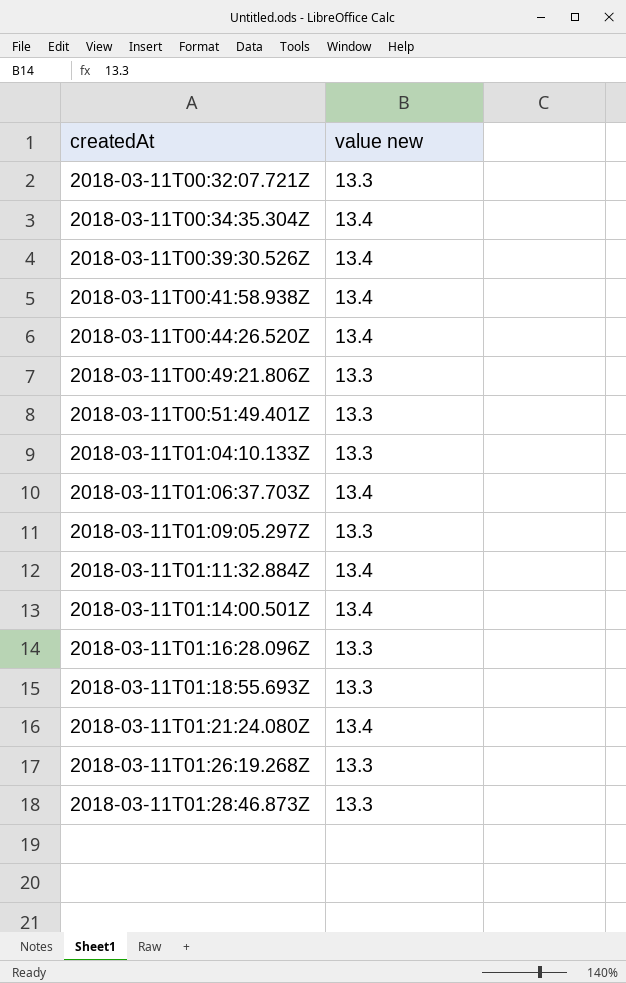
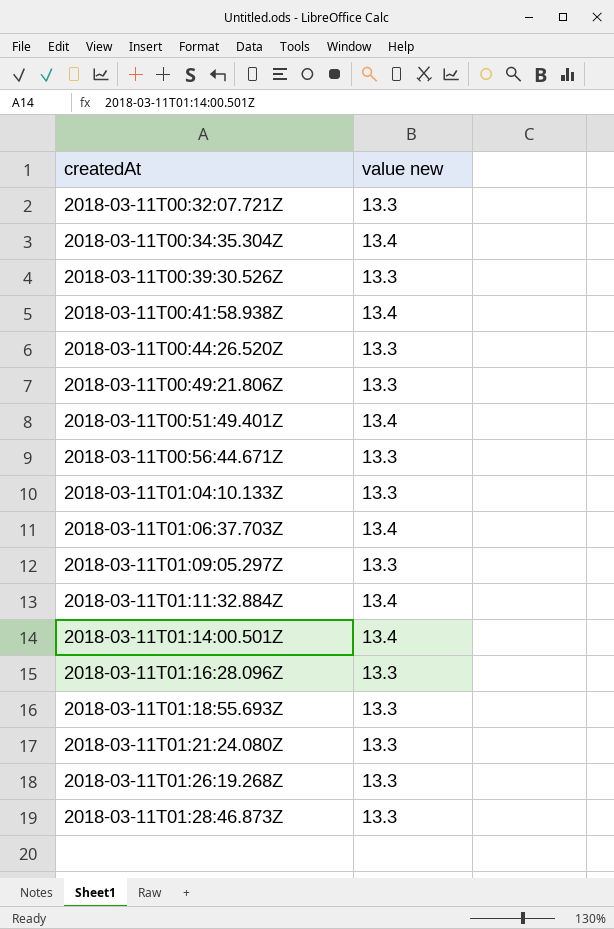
2018-03-11T00:39:30.526Z | value new: 13.4 -> 13.3
2018-03-11T00:44:26.520Z | value new: 13.4 -> 13.3
2018-03-11T00:51:49.401Z | value new: 13.3 -> 13.4
row 2018-03-11T00:56:44.671Z: none -> 13.3
2018-03-11T01:21:24.080Z | value new: 13.4 -> 13.3

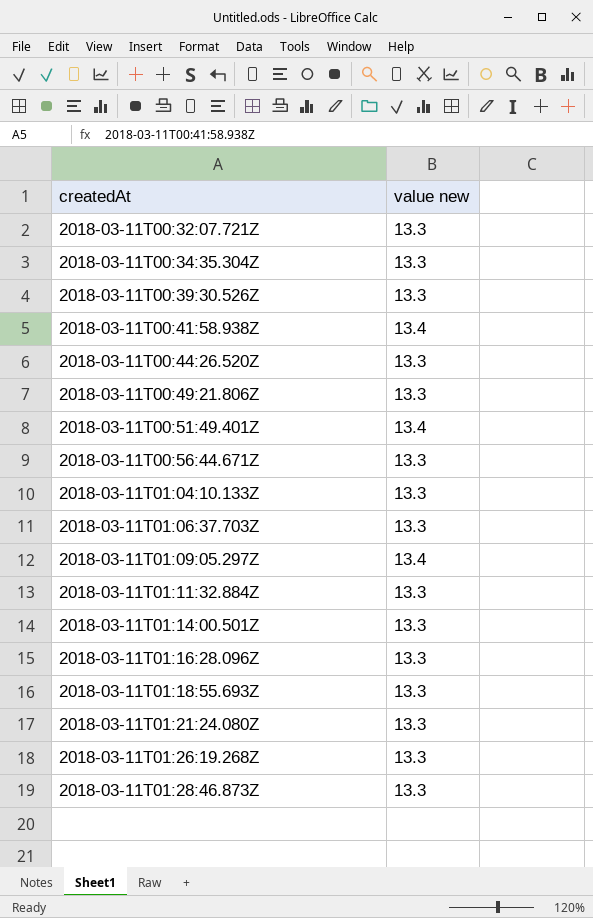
2018-03-11T00:34:35.304Z | value new: 13.4 -> 13.3
2018-03-11T01:06:37.703Z | value new: 13.4 -> 13.3
2018-03-11T01:09:05.297Z | value new: 13.3 -> 13.4
2018-03-11T01:11:32.884Z | value new: 13.4 -> 13.3
2018-03-11T01:14:00.501Z | value new: 13.4 -> 13.3

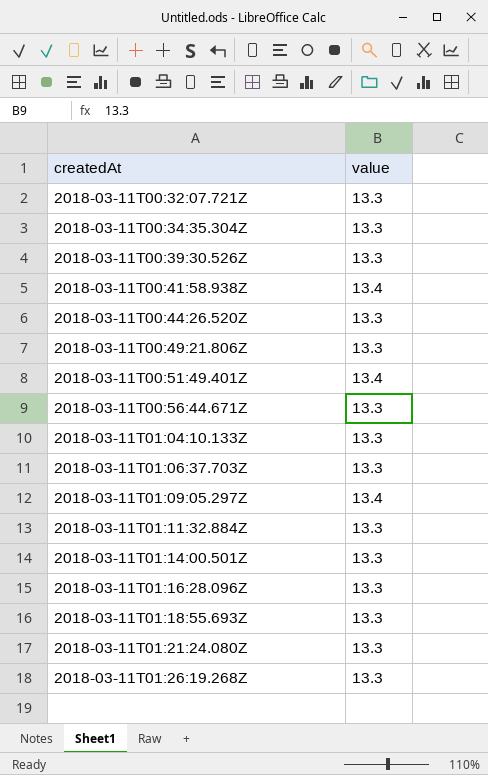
column name: value new -> value
row 2018-03-11T01:28:46.873Z: 13.3 -> none

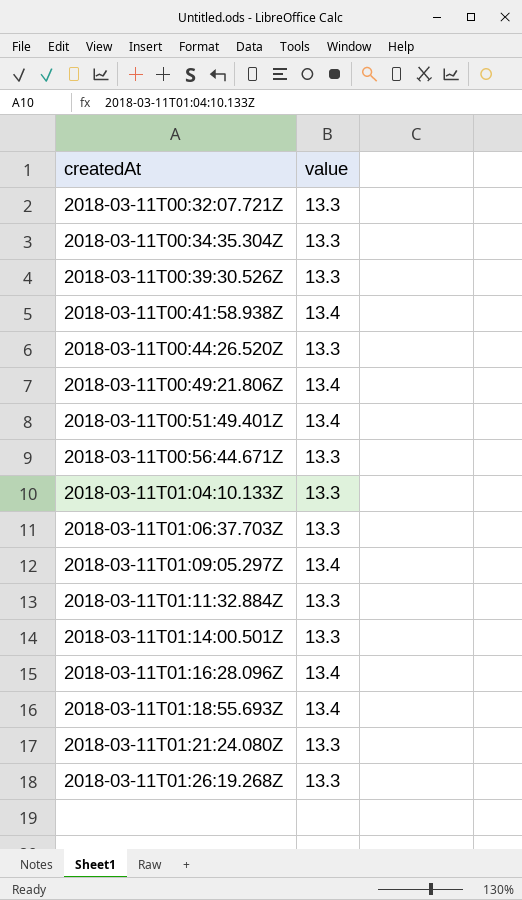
2018-03-11T00:49:21.806Z | value: 13.3 -> 13.4
2018-03-11T01:16:28.096Z | value: 13.3 -> 13.4
2018-03-11T01:18:55.693Z | value: 13.3 -> 13.4

